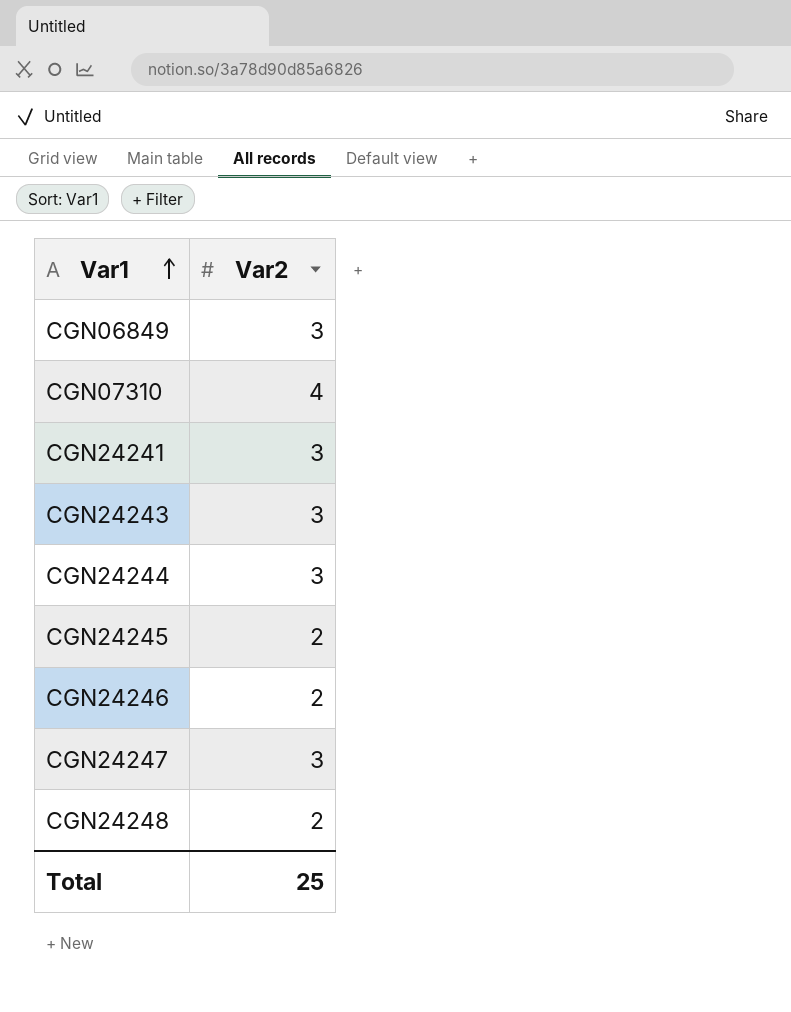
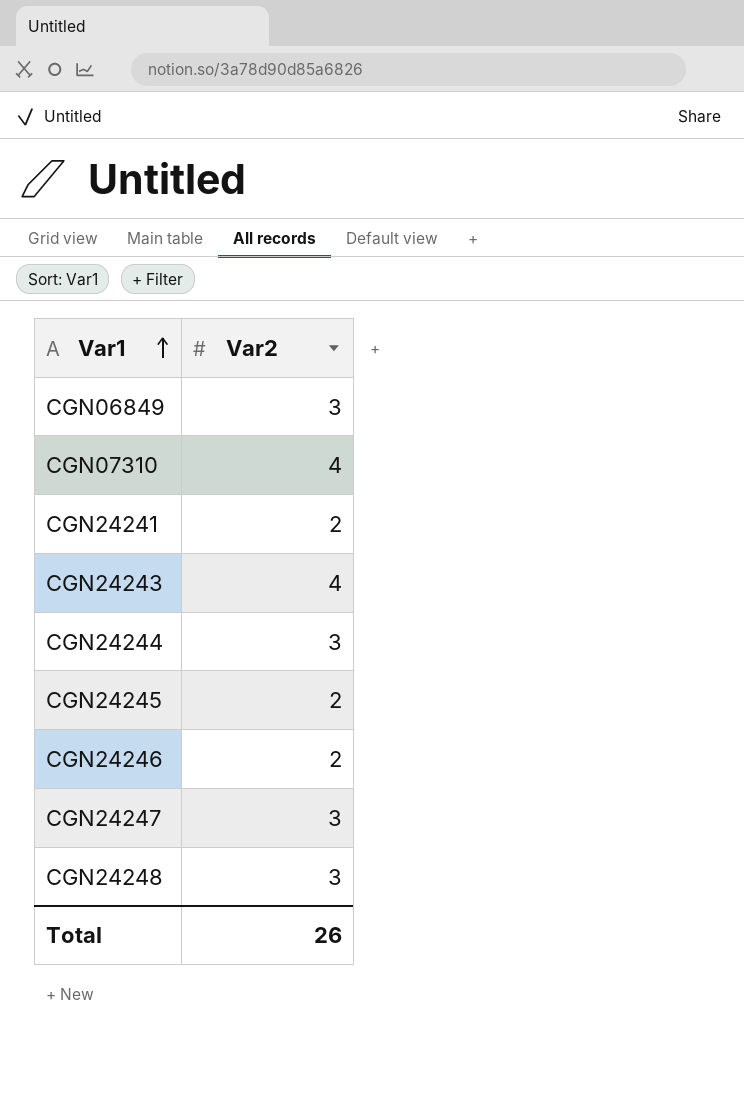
CGN24241 | Var2: 3 -> 2
CGN24243 | Var2: 3 -> 4
CGN24248 | Var2: 2 -> 3
Total | Var2: 25 -> 26

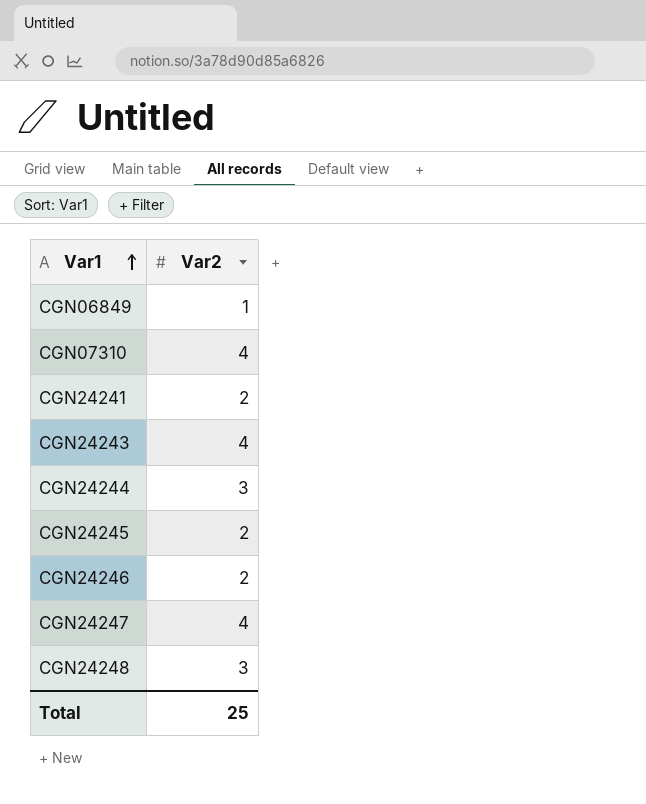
CGN06849 | Var2: 3 -> 1
CGN24247 | Var2: 3 -> 4
Total | Var2: 26 -> 25

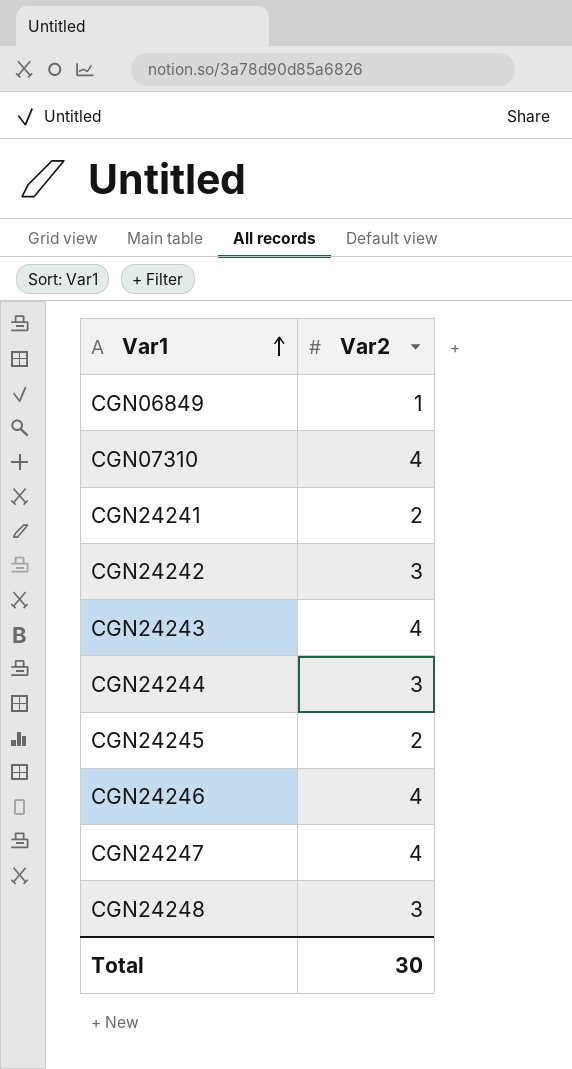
row CGN24242: none -> 3
CGN24246 | Var2: 2 -> 4
Total | Var2: 25 -> 30

